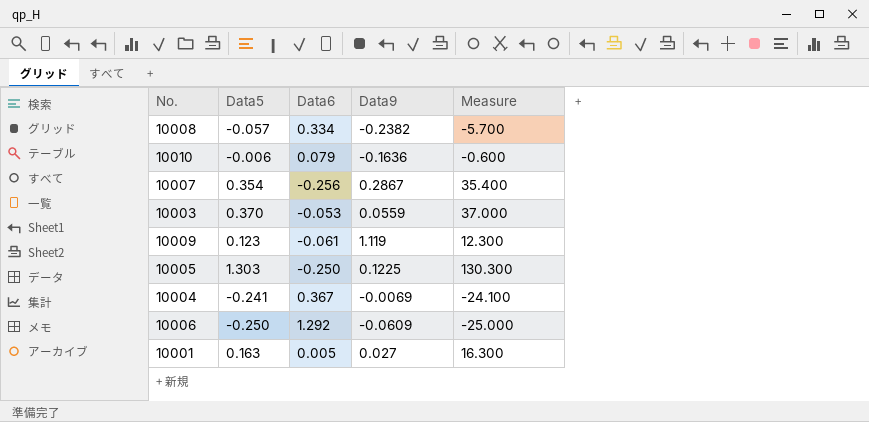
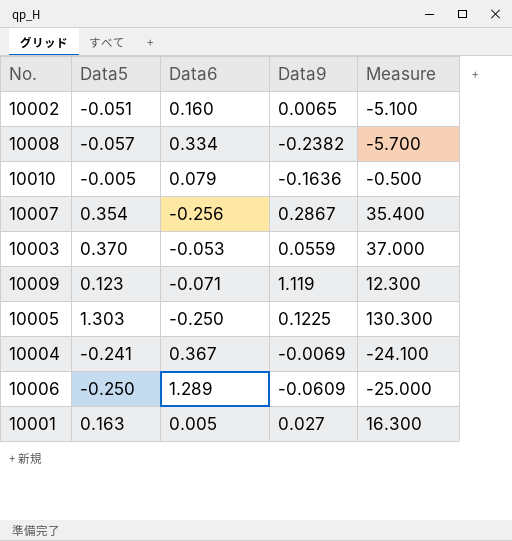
row 10002: none -> -0.051 | 0.160 | 0.0065 | -5.100
10010 | Data5: -0.006 -> -0.005
10010 | Measure: -0.600 -> -0.500
10009 | Data6: -0.061 -> -0.071
10006 | Data6: 1.292 -> 1.289

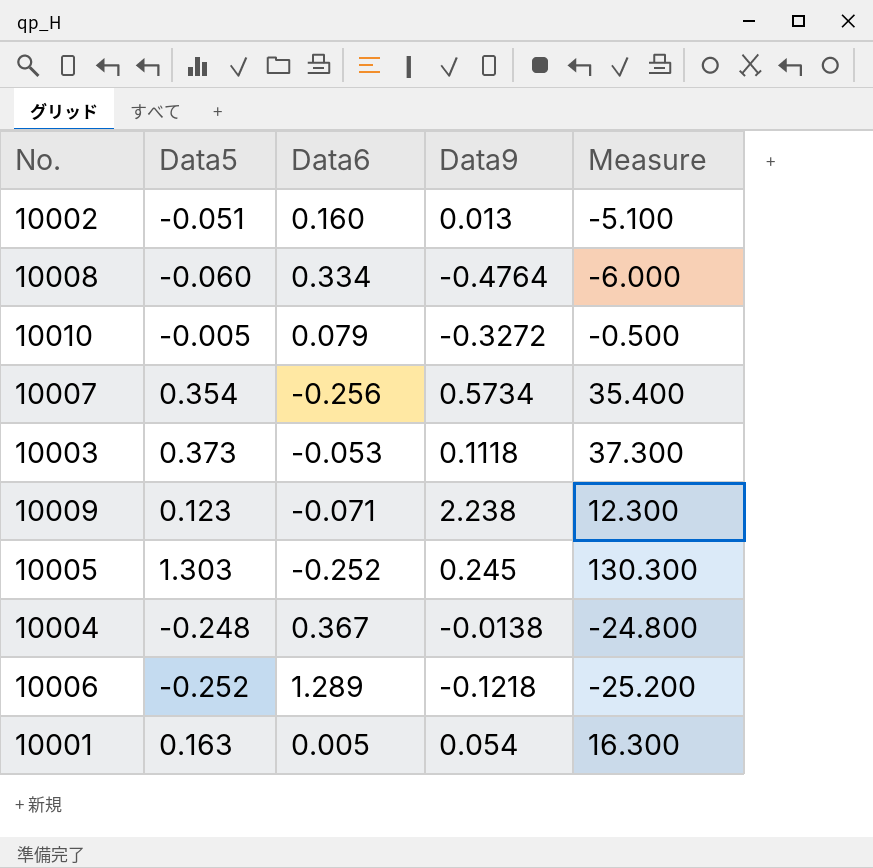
10002 | Data9: 0.0065 -> 0.013
10008 | Data5: -0.057 -> -0.060
10008 | Data9: -0.2382 -> -0.4764
10008 | Measure: -5.700 -> -6.000
10010 | Data9: -0.1636 -> -0.3272
10007 | Data9: 0.2867 -> 0.5734
10003 | Data5: 0.370 -> 0.373
10003 | Data9: 0.0559 -> 0.1118
10003 | Measure: 37.000 -> 37.300
10009 | Data9: 1.119 -> 2.238
10005 | Data6: -0.250 -> -0.252
10005 | Data9: 0.1225 -> 0.245
10004 | Data5: -0.241 -> -0.248
10004 | Data9: -0.0069 -> -0.0138
10004 | Measure: -24.100 -> -24.800
10006 | Data5: -0.250 -> -0.252
10006 | Data9: -0.0609 -> -0.1218
10006 | Measure: -25.000 -> -25.200
10001 | Data9: 0.027 -> 0.054

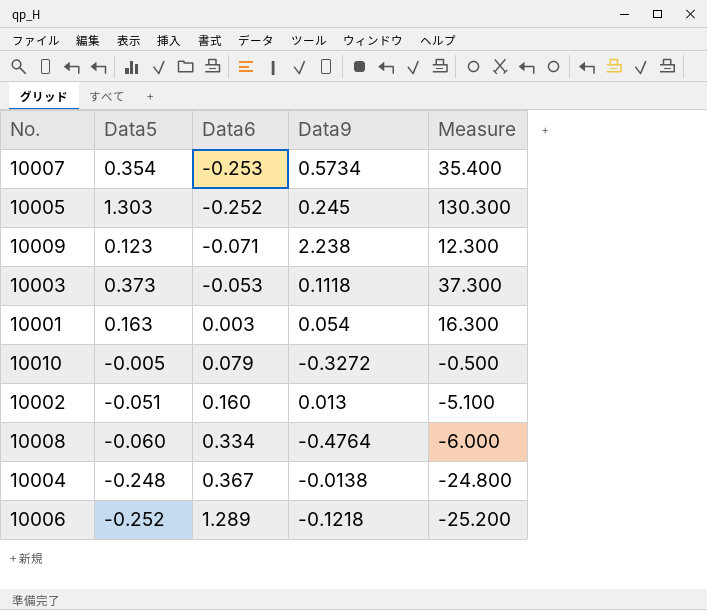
row order: none -> Data6 ascending
10007 | Data6: -0.256 -> -0.253
10001 | Data6: 0.005 -> 0.003

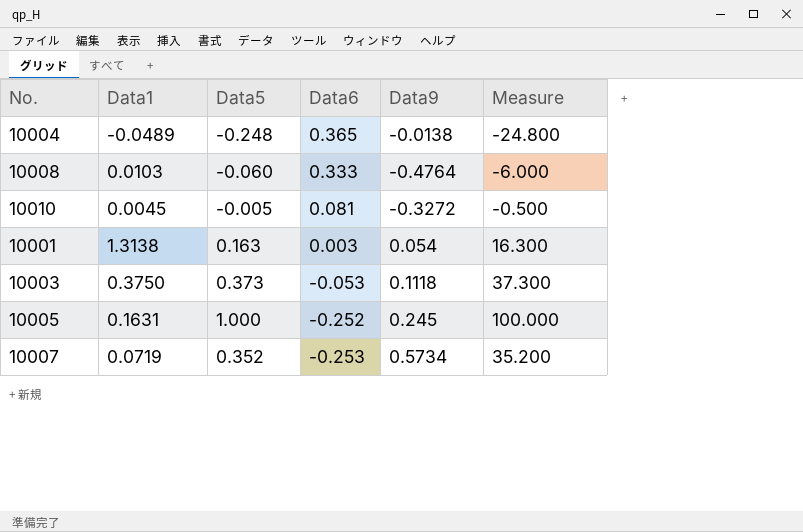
row order: Data6 ascending -> Data6 descending
column Data1 | position: none -> 2
row 10009: 0.123 | -0.071 | 2.238 | 12.300 -> none
row 10002: -0.051 | 0.160 | 0.013 | -5.100 -> none
row 10006: -0.252 | 1.289 | -0.1218 | -25.200 -> none
10004 | Data6: 0.367 -> 0.365
10008 | Data6: 0.334 -> 0.333
10010 | Data6: 0.079 -> 0.081
10005 | Data5: 1.303 -> 1.000
10005 | Measure: 130.300 -> 100.000
10007 | Data5: 0.354 -> 0.352
10007 | Measure: 35.400 -> 35.200

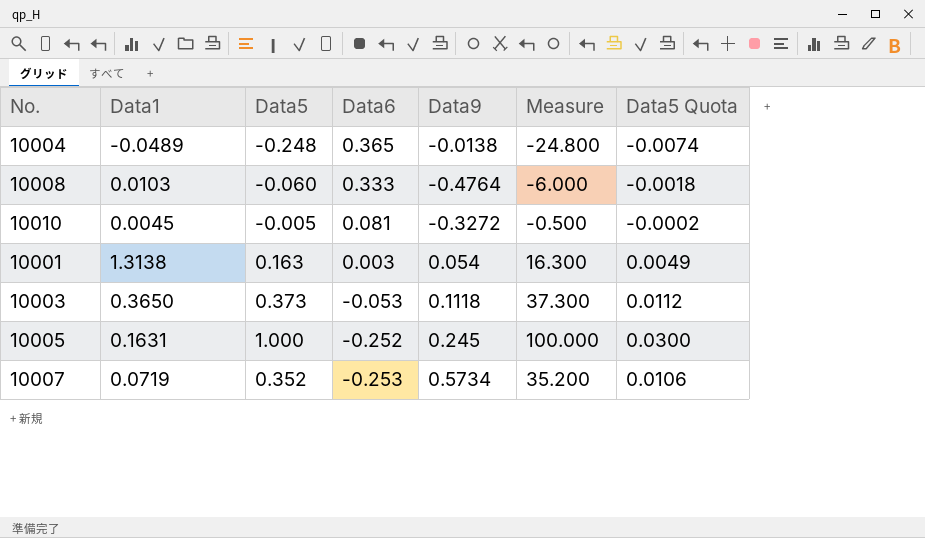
column Data5 Quota | formula: none -> [Data5] * 0.03
10003 | Data1: 0.3750 -> 0.3650

